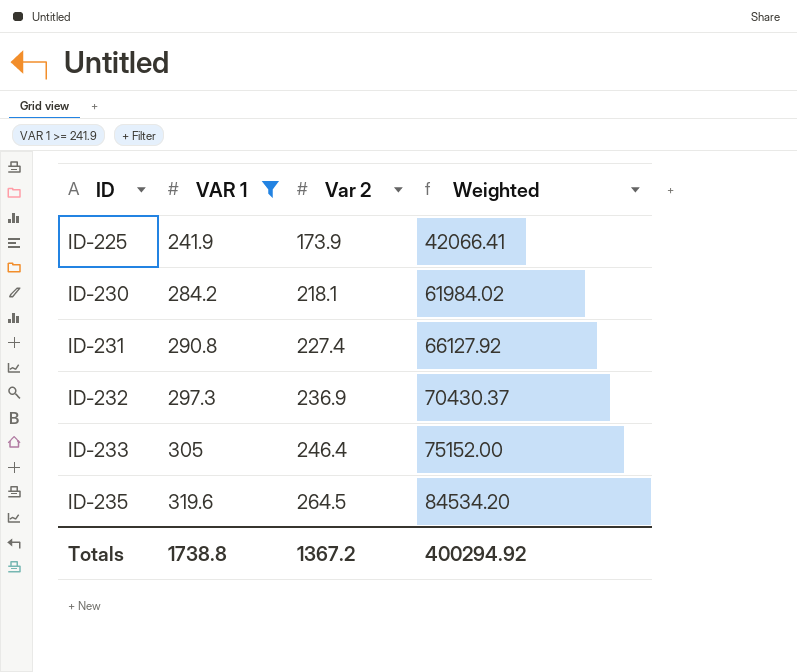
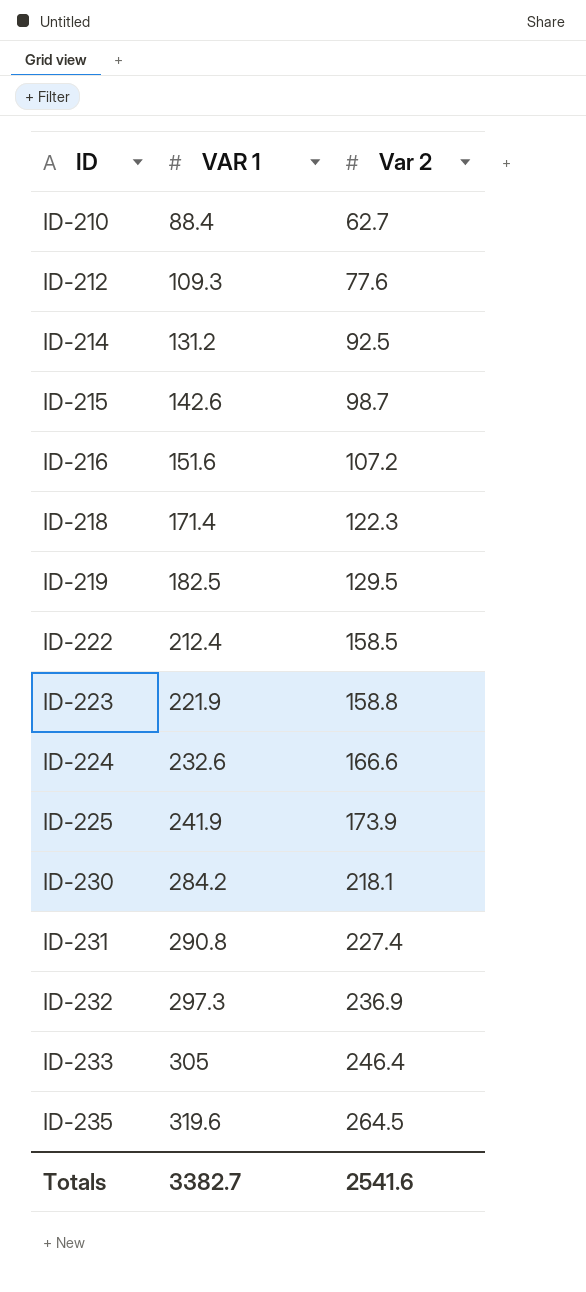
filter: VAR 1 >= 241.9 -> none
column Weighted | formula: [VAR 1] * [Var 2] -> none
Totals | VAR 1: 1738.8 -> 3382.7
Totals | Var 2: 1367.2 -> 2541.6

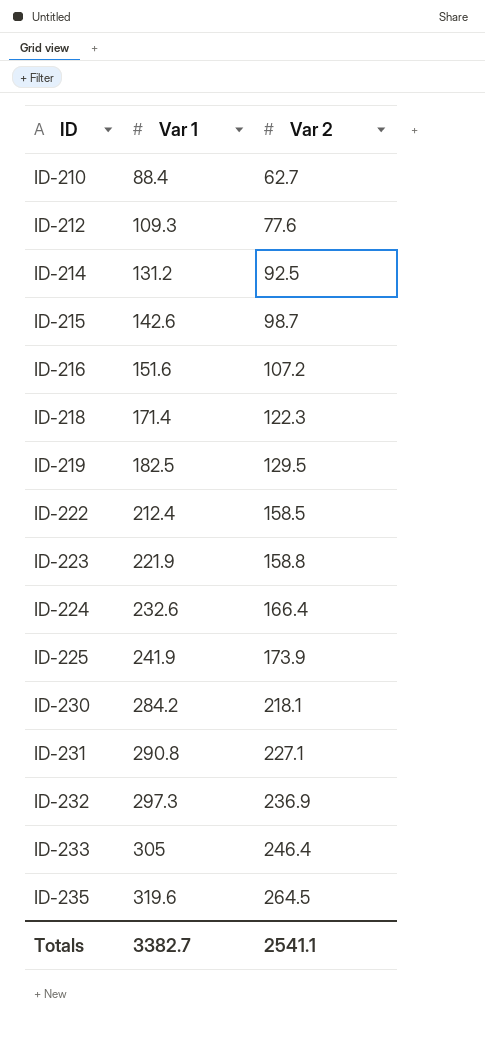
column name: VAR 1 -> Var 1
ID-224 | Var 2: 166.6 -> 166.4
ID-231 | Var 2: 227.4 -> 227.1
Totals | Var 2: 2541.6 -> 2541.1

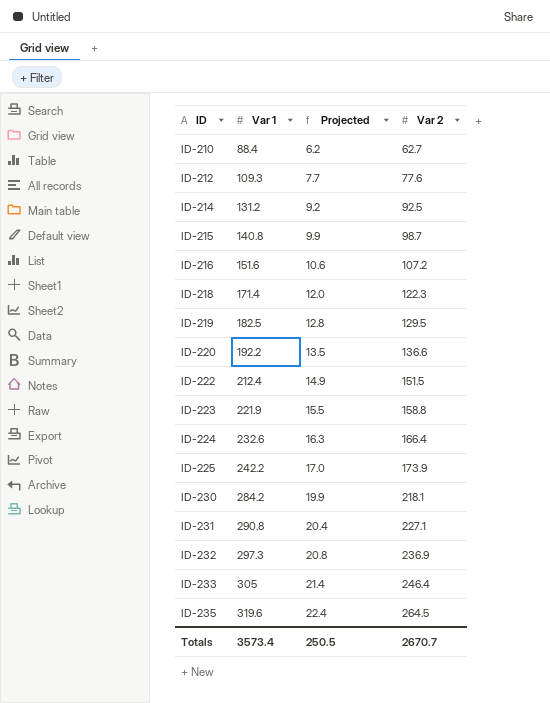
column Projected | formula: none -> [Var 1] * 0.07
ID-215 | Var 1: 142.6 -> 140.8
row ID-220: none -> 192.2 | 13.5 | 136.6
ID-222 | Var 2: 158.5 -> 151.5
ID-225 | Var 1: 241.9 -> 242.2
Totals | Var 1: 3382.7 -> 3573.4
Totals | Var 2: 2541.1 -> 2670.7

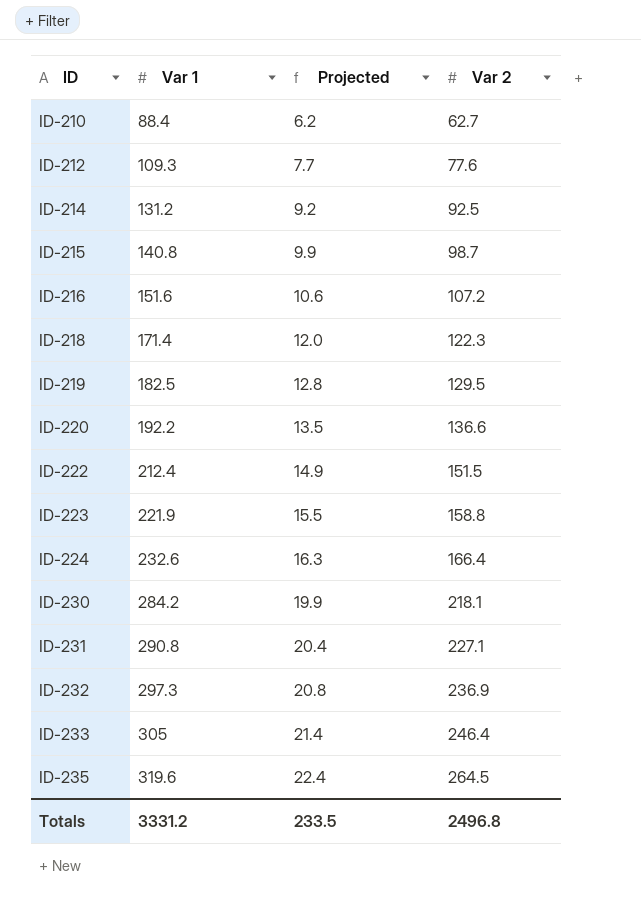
row ID-225: 242.2 | 17.0 | 173.9 -> none
Totals | Var 1: 3573.4 -> 3331.2
Totals | Projected: 250.5 -> 233.5
Totals | Var 2: 2670.7 -> 2496.8

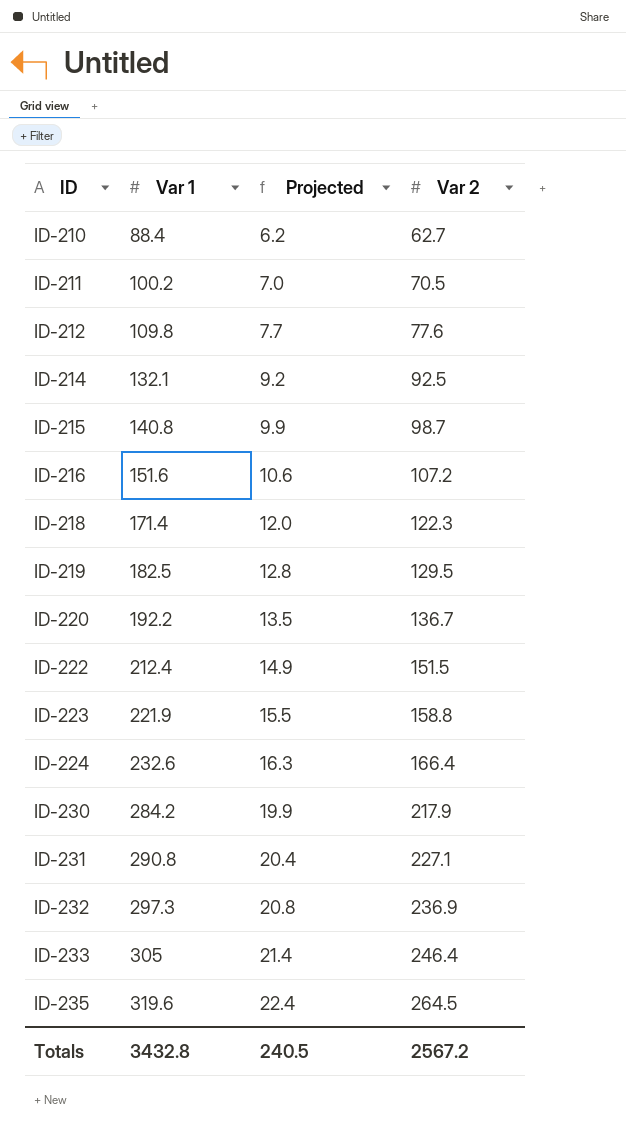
row ID-211: none -> 100.2 | 7.0 | 70.5
ID-212 | Var 1: 109.3 -> 109.8
ID-214 | Var 1: 131.2 -> 132.1
ID-220 | Var 2: 136.6 -> 136.7
ID-230 | Var 2: 218.1 -> 217.9
Totals | Var 1: 3331.2 -> 3432.8
Totals | Projected: 233.5 -> 240.5
Totals | Var 2: 2496.8 -> 2567.2

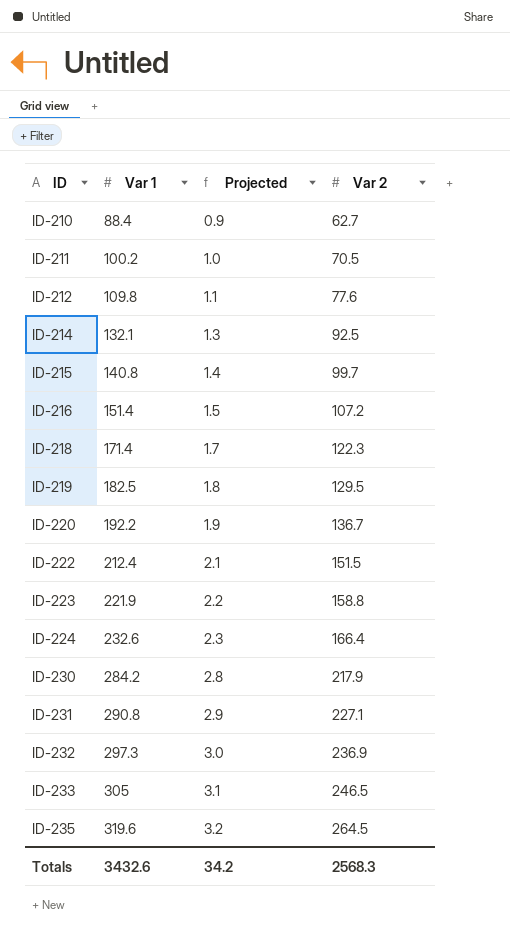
column Projected | formula: [Var 1] * 0.07 -> [Var 1] * 0.01
ID-215 | Var 2: 98.7 -> 99.7
ID-216 | Var 1: 151.6 -> 151.4
ID-233 | Var 2: 246.4 -> 246.5
Totals | Var 1: 3432.8 -> 3432.6
Totals | Projected: 240.5 -> 34.2
Totals | Var 2: 2567.2 -> 2568.3

